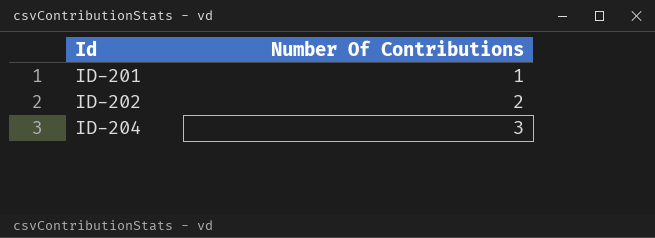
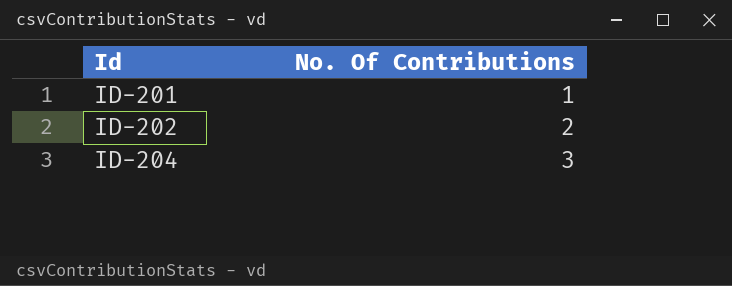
column name: Number Of Contributions -> No. Of Contributions

